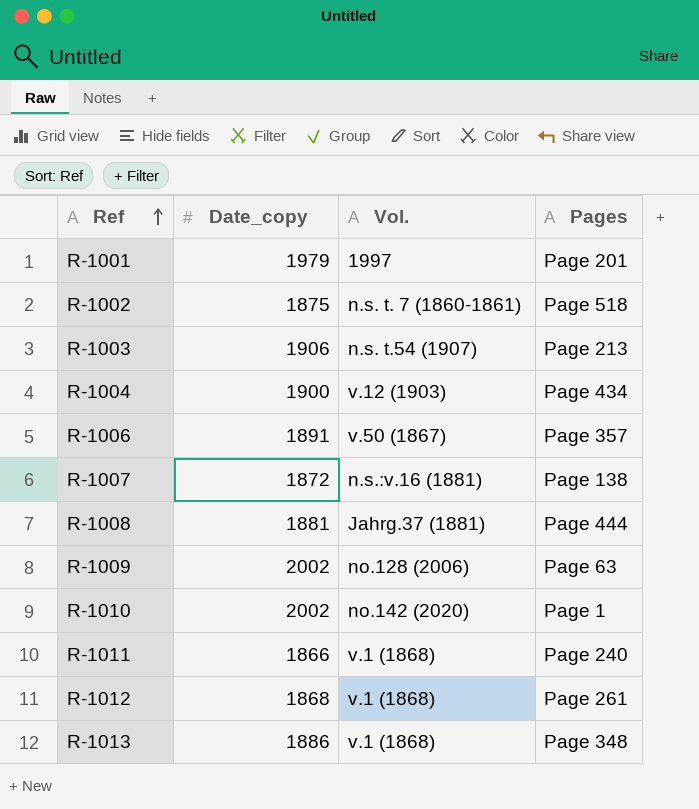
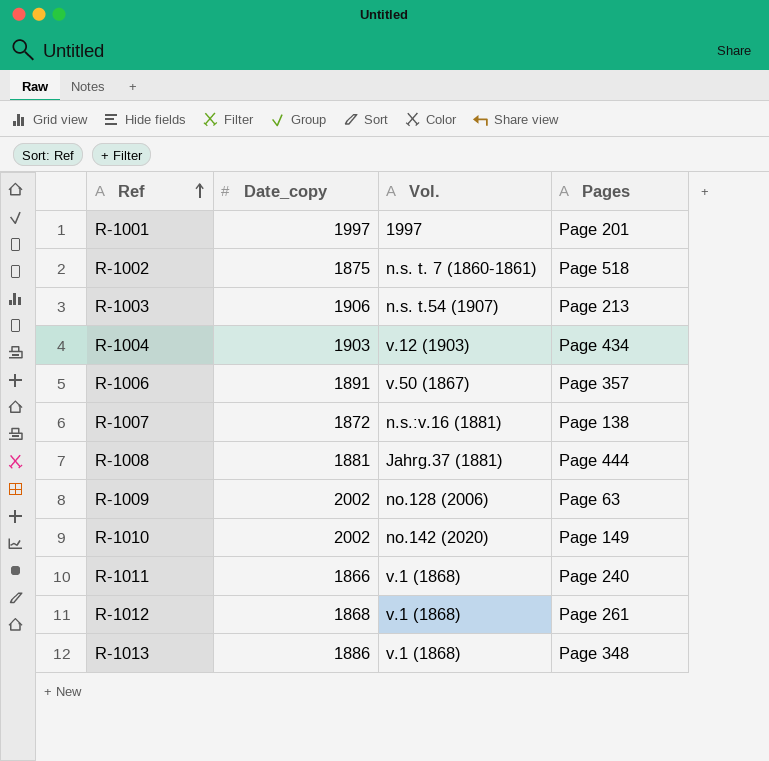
R-1001 | Date_copy: 1979 -> 1997
R-1004 | Date_copy: 1900 -> 1903
R-1010 | Pages: Page 1 -> Page 149

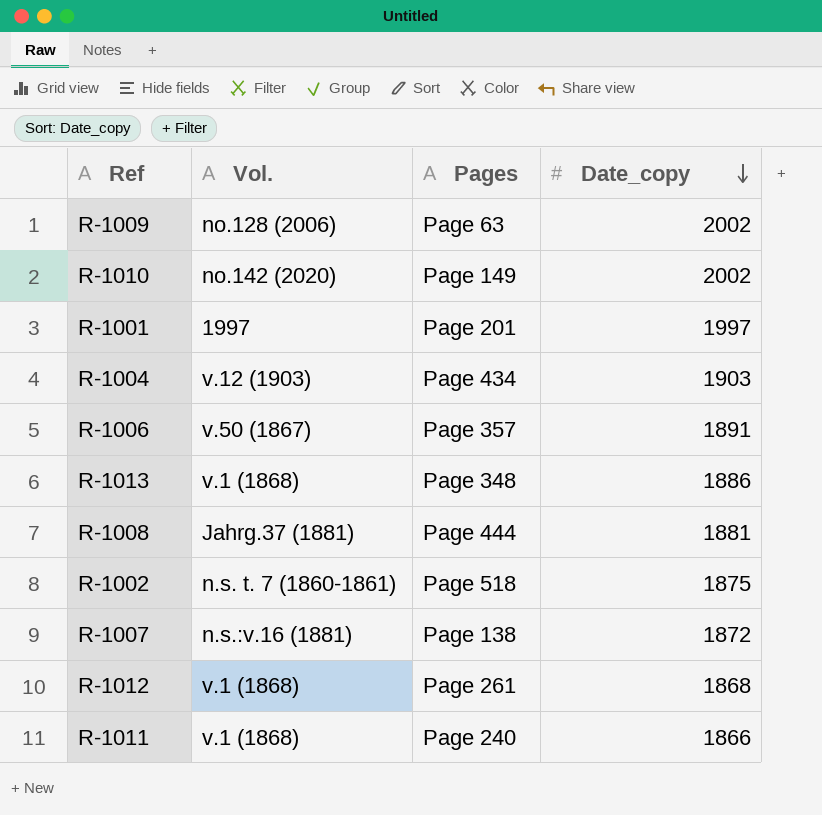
row order: Ref ascending -> Date_copy descending
column Date_copy | position: 2 -> 4
row R-1003: 1906 | n.s. t.54 (1907) | Page 213 -> none

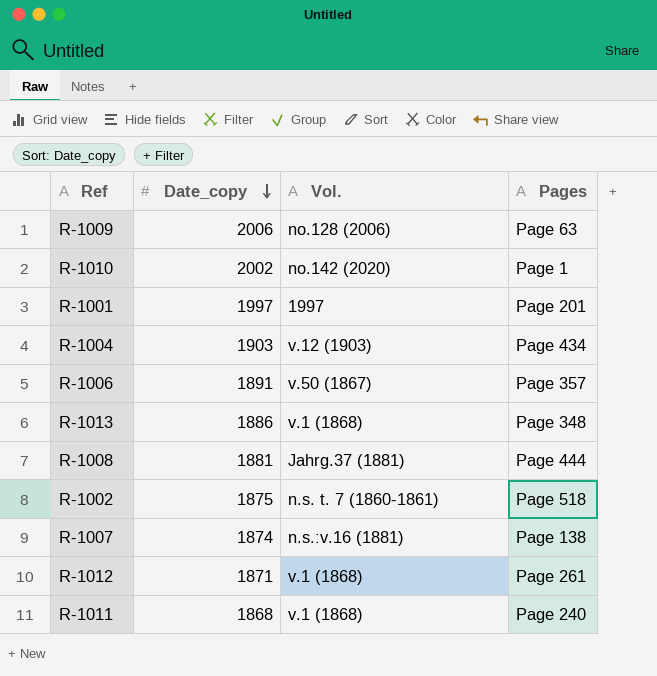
column Date_copy | position: 4 -> 2
R-1009 | Date_copy: 2002 -> 2006
R-1010 | Pages: Page 149 -> Page 1
R-1007 | Date_copy: 1872 -> 1874
R-1012 | Date_copy: 1868 -> 1871
R-1011 | Date_copy: 1866 -> 1868

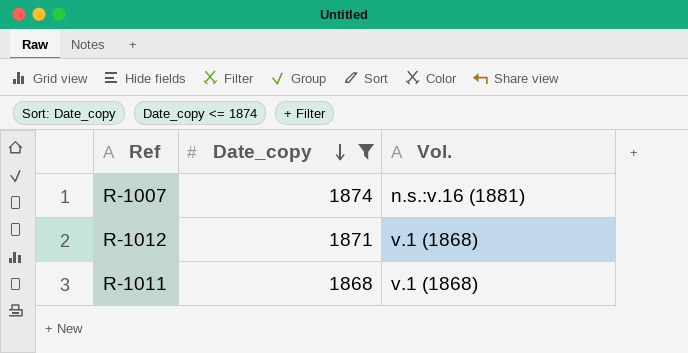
filter: none -> Date_copy <= 1874
column Pages | position: 4 -> none

